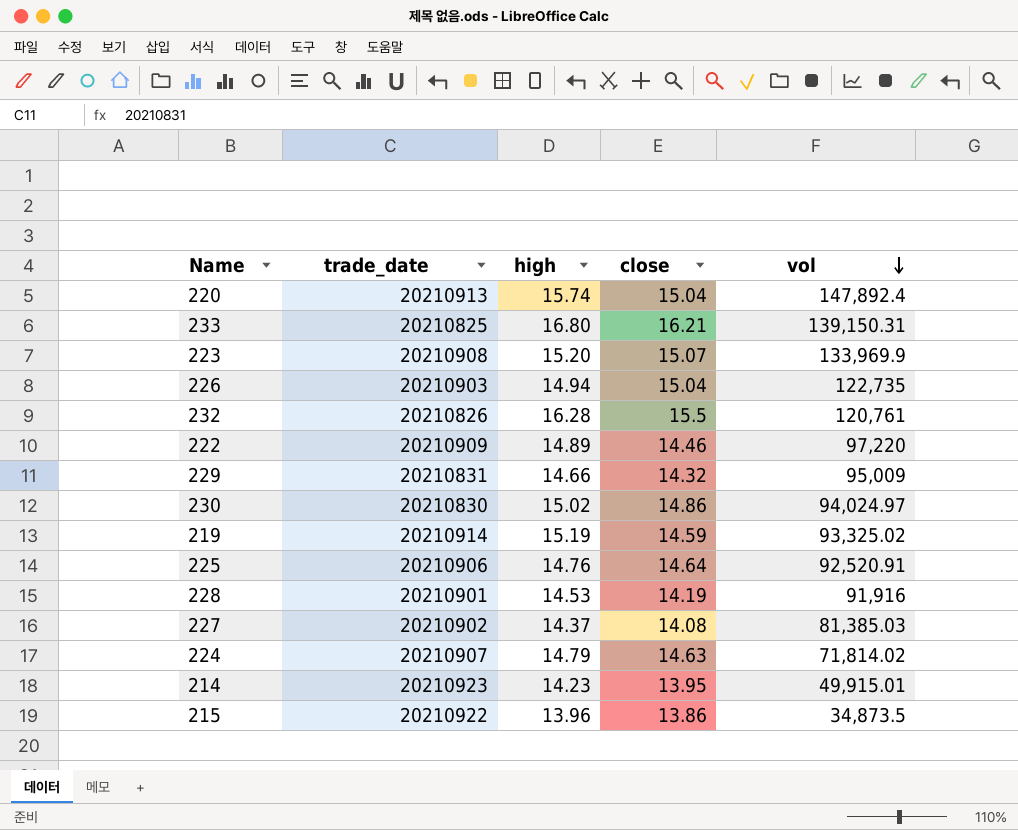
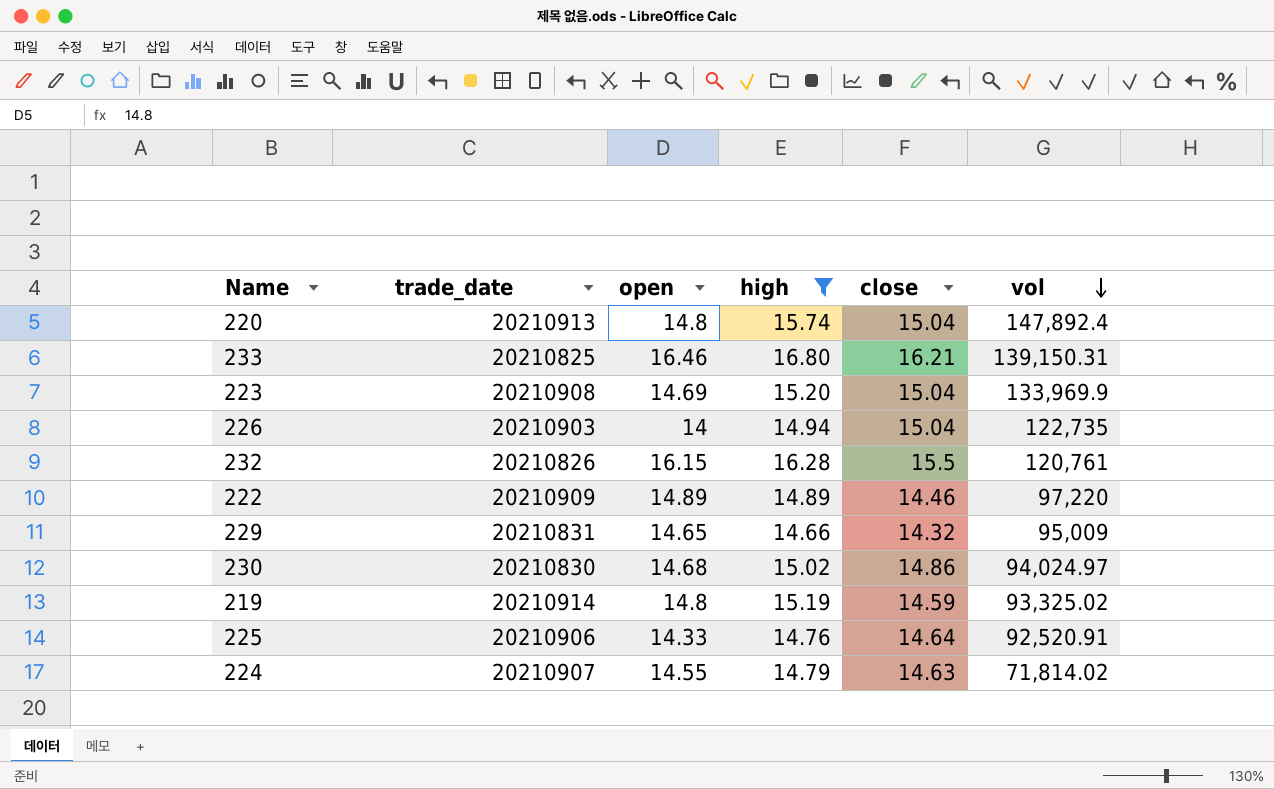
filter: none -> high >= 14.66
column open | position: none -> 3
223 | close: 15.07 -> 15.04

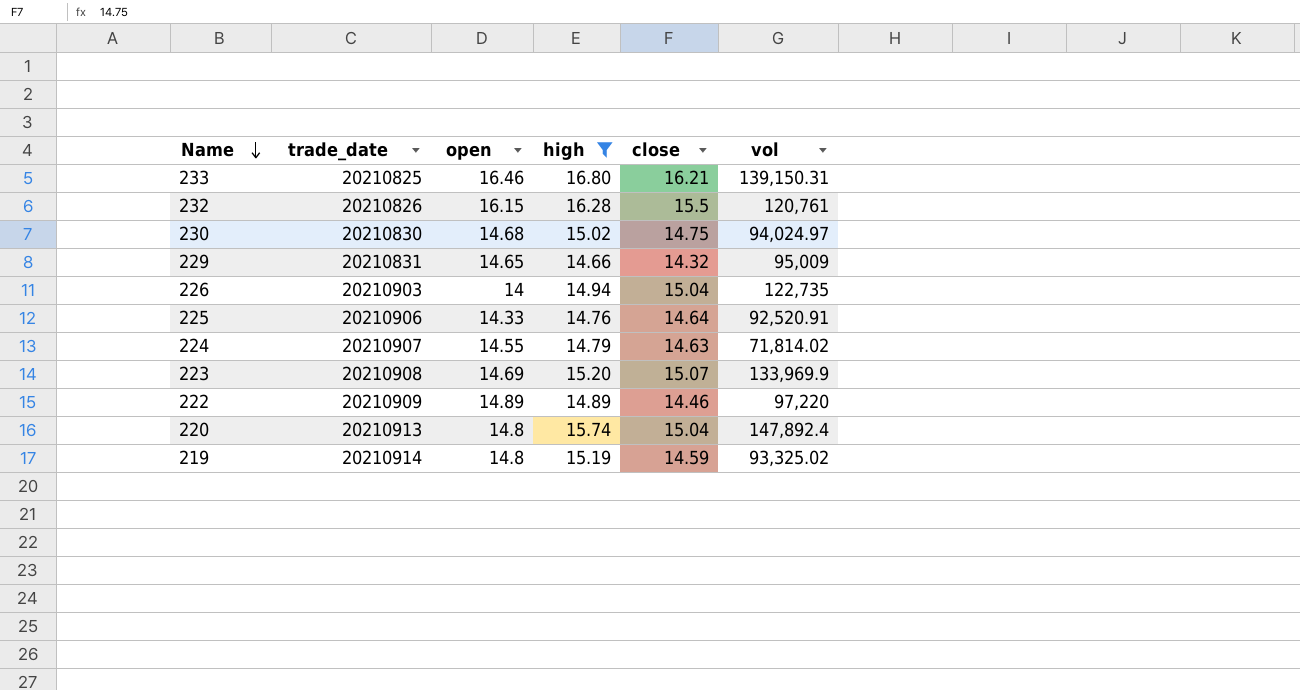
row order: vol descending -> Name descending
230 | close: 14.86 -> 14.75
223 | close: 15.04 -> 15.07

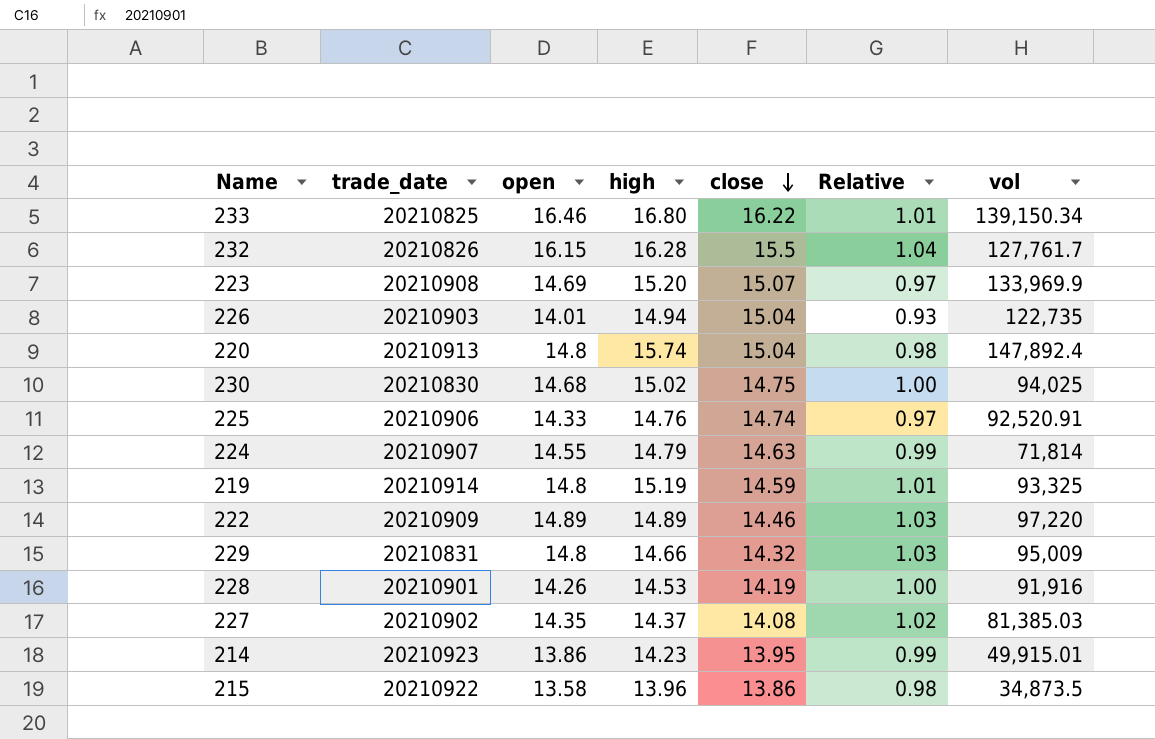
filter: high >= 14.66 -> none
row order: Name descending -> close descending
column Relative | formula: none -> [open] / [close]
233 | close: 16.21 -> 16.22
233 | vol: 139,150.31 -> 139,150.34
232 | vol: 120,761 -> 127,761.7
226 | open: 14 -> 14.01
230 | vol: 94,024.97 -> 94,025
225 | close: 14.64 -> 14.74
224 | vol: 71,814.02 -> 71,814
219 | vol: 93,325.02 -> 93,325
229 | open: 14.65 -> 14.8

